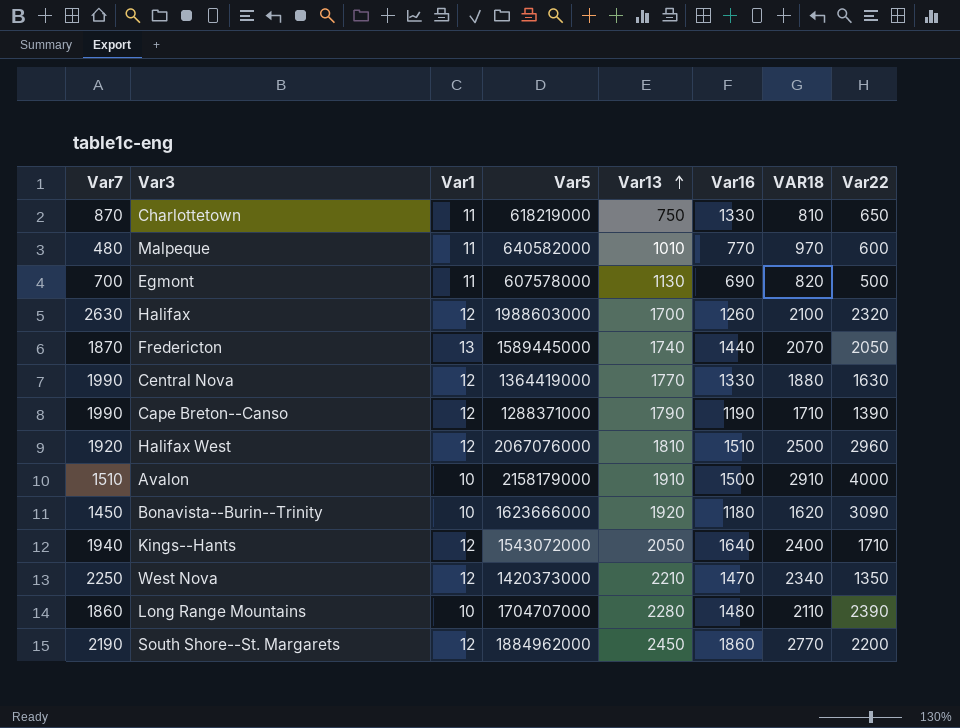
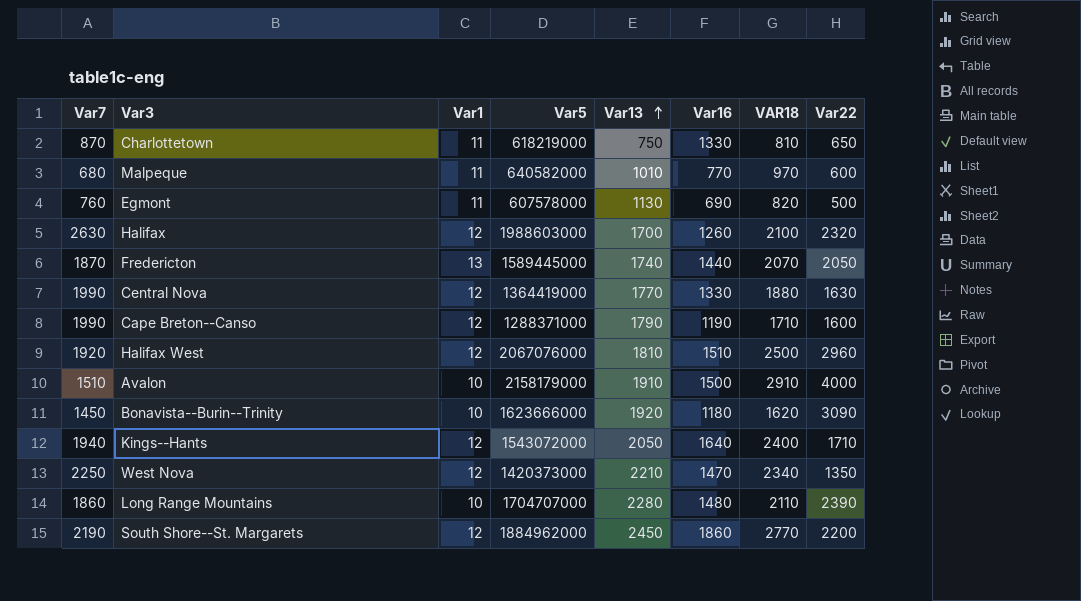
Malpeque | Var7: 480 -> 680
Egmont | Var7: 700 -> 760
Cape Breton--Canso | Var22: 1390 -> 1600

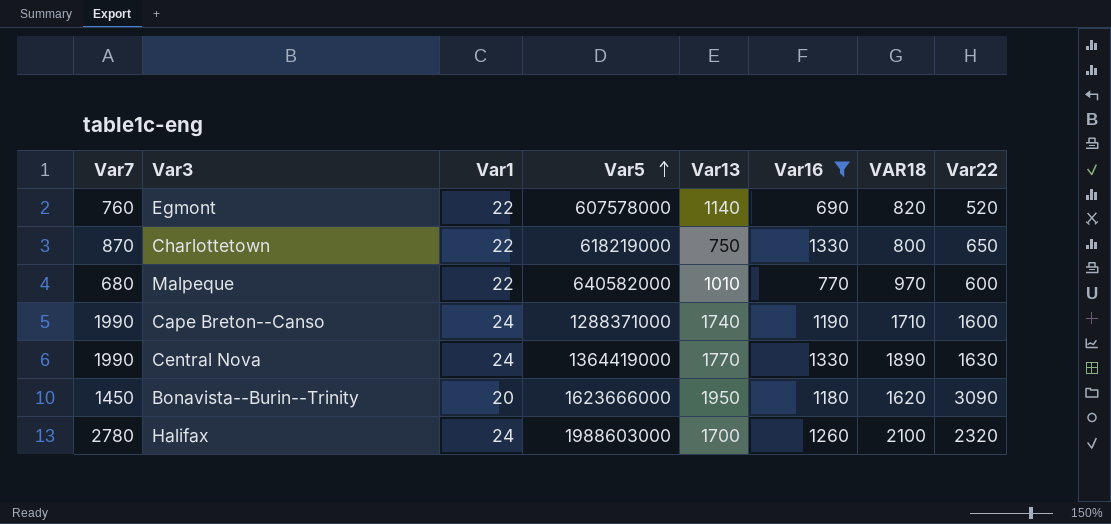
filter: none -> Var16 <= 1330
row order: Var13 ascending -> Var5 ascending
Egmont | Var1: 11 -> 22
Egmont | Var13: 1130 -> 1140
Egmont | Var22: 500 -> 520
Charlottetown | Var1: 11 -> 22
Charlottetown | VAR18: 810 -> 800
Malpeque | Var1: 11 -> 22
Cape Breton--Canso | Var1: 12 -> 24
Cape Breton--Canso | Var13: 1790 -> 1740
Central Nova | Var1: 12 -> 24
Central Nova | VAR18: 1880 -> 1890
Bonavista--Burin--Trinity | Var1: 10 -> 20
Bonavista--Burin--Trinity | Var13: 1920 -> 1950
Halifax | Var7: 2630 -> 2780
Halifax | Var1: 12 -> 24

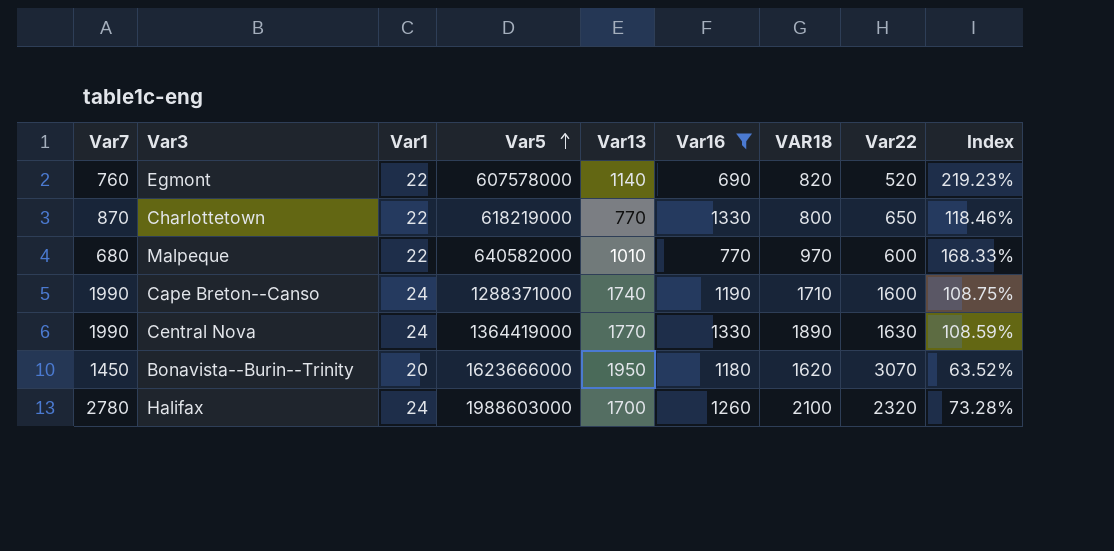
column Index | formula: none -> [Var13] / [Var22]
Charlottetown | Var13: 750 -> 770
Bonavista--Burin--Trinity | Var22: 3090 -> 3070

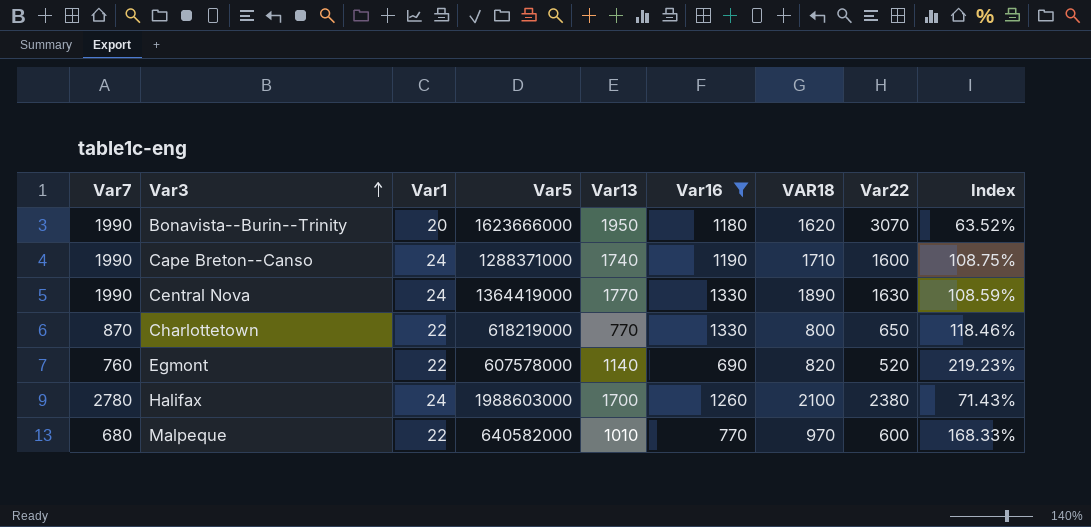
row order: Var5 ascending -> Var3 ascending
Bonavista--Burin--Trinity | Var7: 1450 -> 1990
Halifax | Var22: 2320 -> 2380
Halifax | Index: 73.28% -> 71.43%

